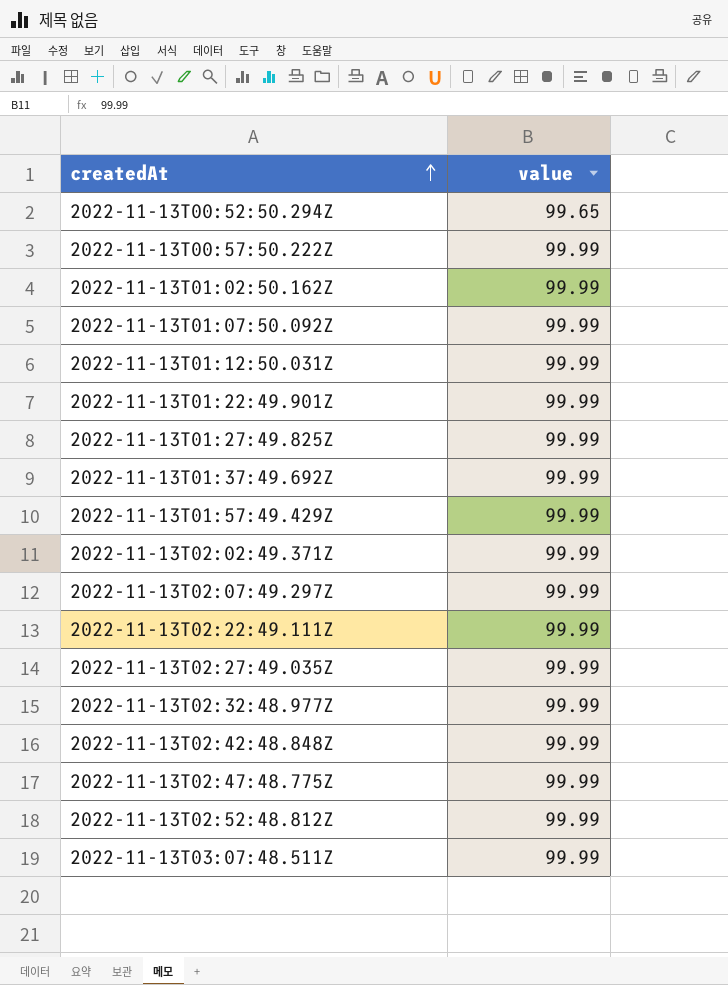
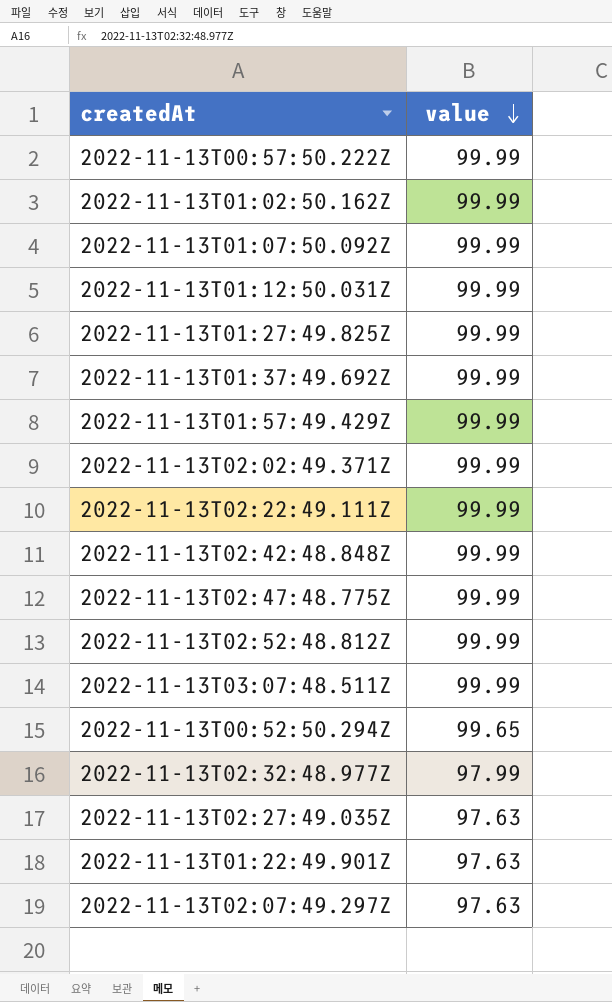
row order: createdAt ascending -> value descending
2022-11-13T02:32:48.977Z | value: 99.99 -> 97.99
2022-11-13T02:27:49.035Z | value: 99.99 -> 97.63
2022-11-13T01:22:49.901Z | value: 99.99 -> 97.63
2022-11-13T02:07:49.297Z | value: 99.99 -> 97.63

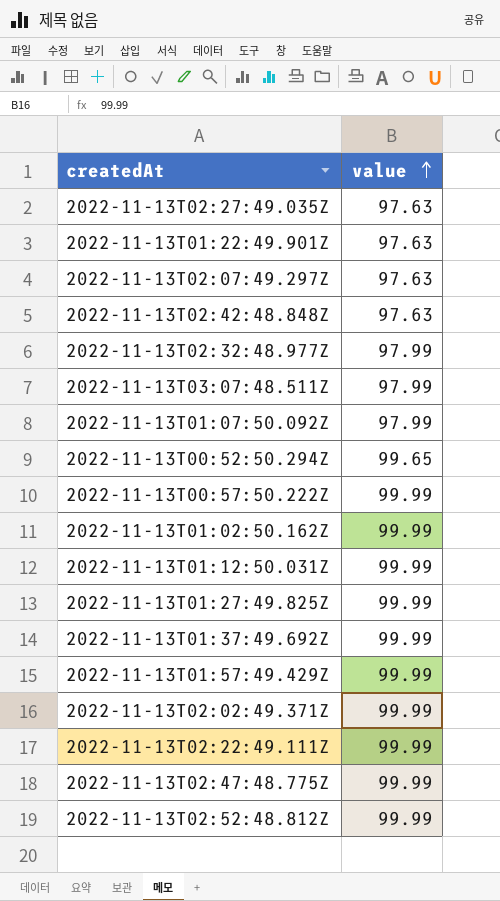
row order: value descending -> value ascending
2022-11-13T02:42:48.848Z | value: 99.99 -> 97.63
2022-11-13T03:07:48.511Z | value: 99.99 -> 97.99
2022-11-13T01:07:50.092Z | value: 99.99 -> 97.99

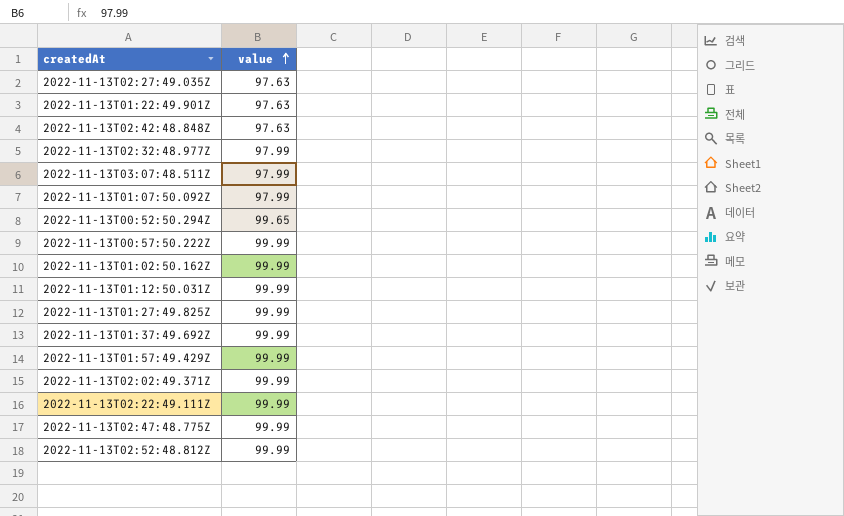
row 2022-11-13T02:07:49.297Z: 97.63 -> none

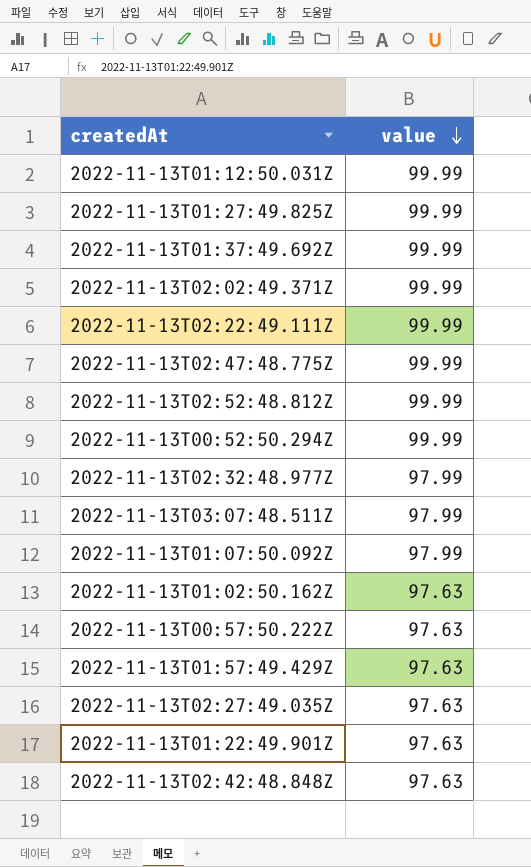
row order: value ascending -> value descending
2022-11-13T00:52:50.294Z | value: 99.65 -> 99.99
2022-11-13T01:02:50.162Z | value: 99.99 -> 97.63
2022-11-13T00:57:50.222Z | value: 99.99 -> 97.63
2022-11-13T01:57:49.429Z | value: 99.99 -> 97.63

